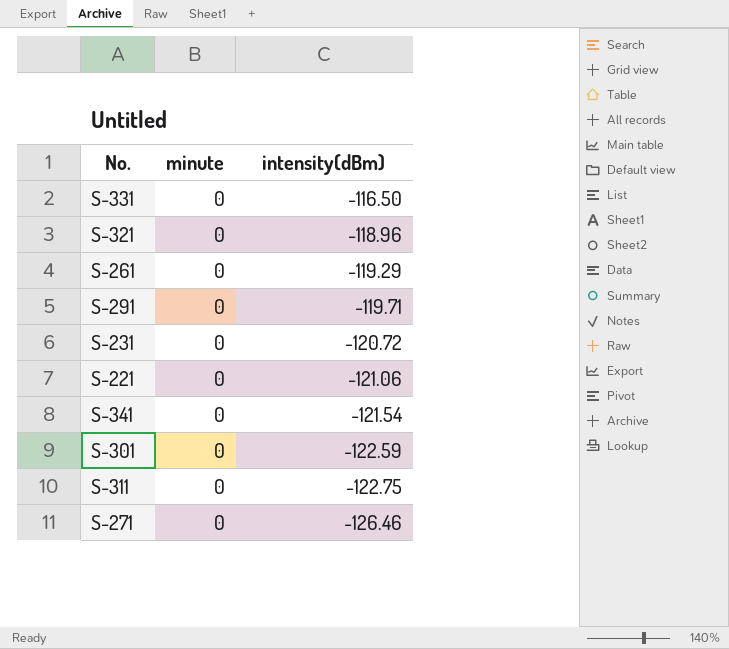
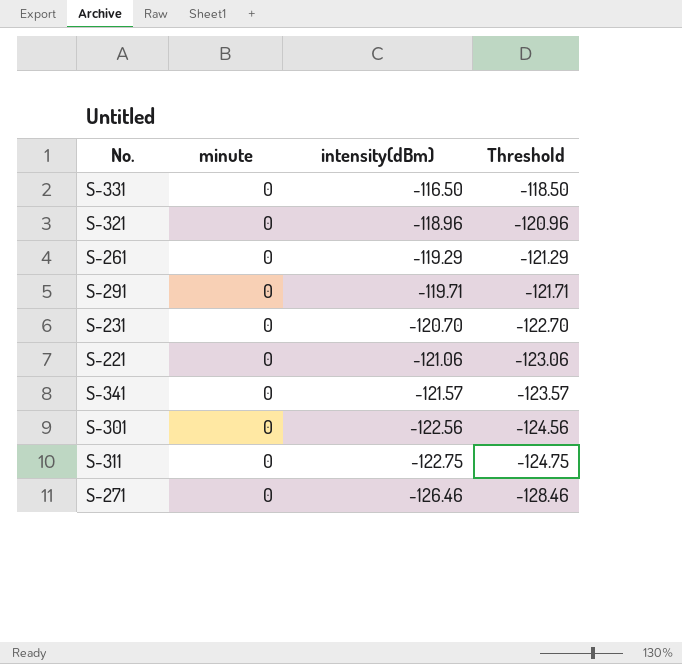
column Threshold | formula: none -> [intensity(dBm)] - 2
S-231 | intensity(dBm): -120.72 -> -120.70
S-341 | intensity(dBm): -121.54 -> -121.57
S-301 | intensity(dBm): -122.59 -> -122.56

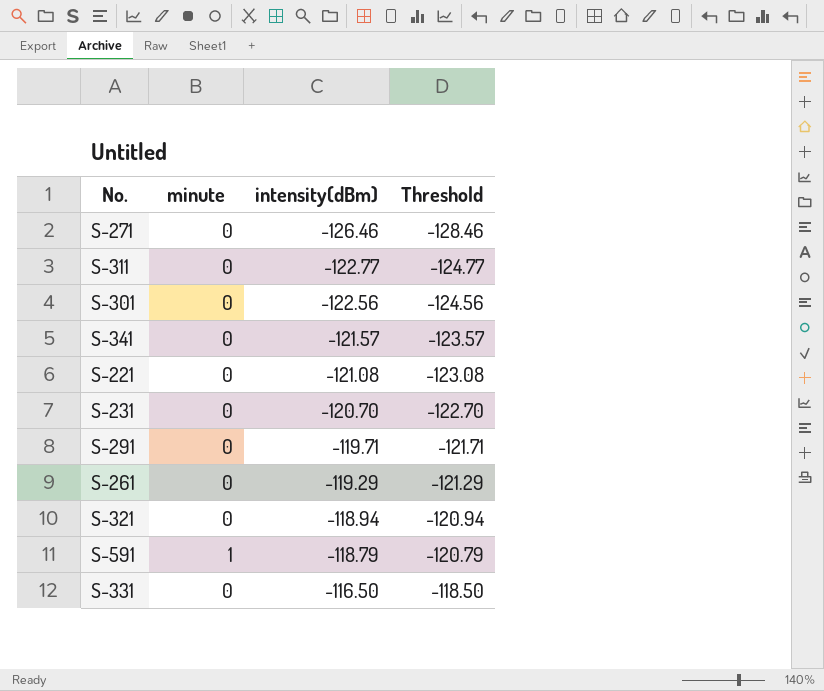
row order: intensity(dBm) descending -> intensity(dBm) ascending
S-311 | intensity(dBm): -122.75 -> -122.77
S-311 | Threshold: -124.75 -> -124.77
S-221 | intensity(dBm): -121.06 -> -121.08
S-221 | Threshold: -123.06 -> -123.08
S-321 | intensity(dBm): -118.96 -> -118.94
S-321 | Threshold: -120.96 -> -120.94
row S-591: none -> 1 | -118.79 | -120.79

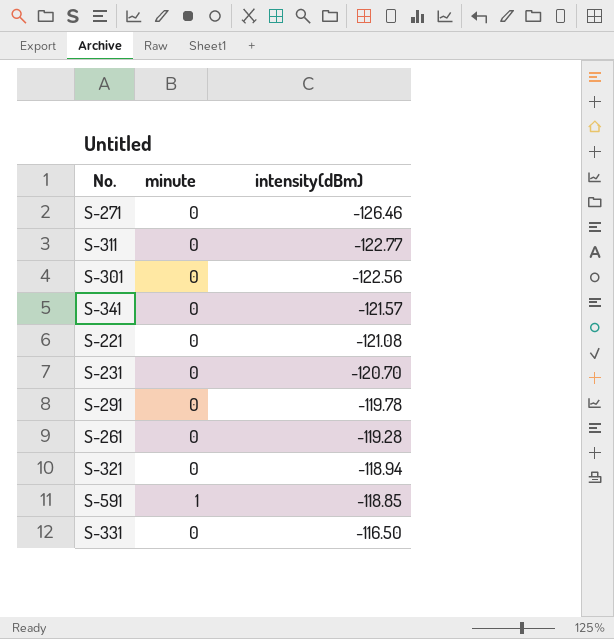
column Threshold | formula: [intensity(dBm)] - 2 -> none
S-291 | intensity(dBm): -119.71 -> -119.78
S-261 | intensity(dBm): -119.29 -> -119.28
S-591 | intensity(dBm): -118.79 -> -118.85

